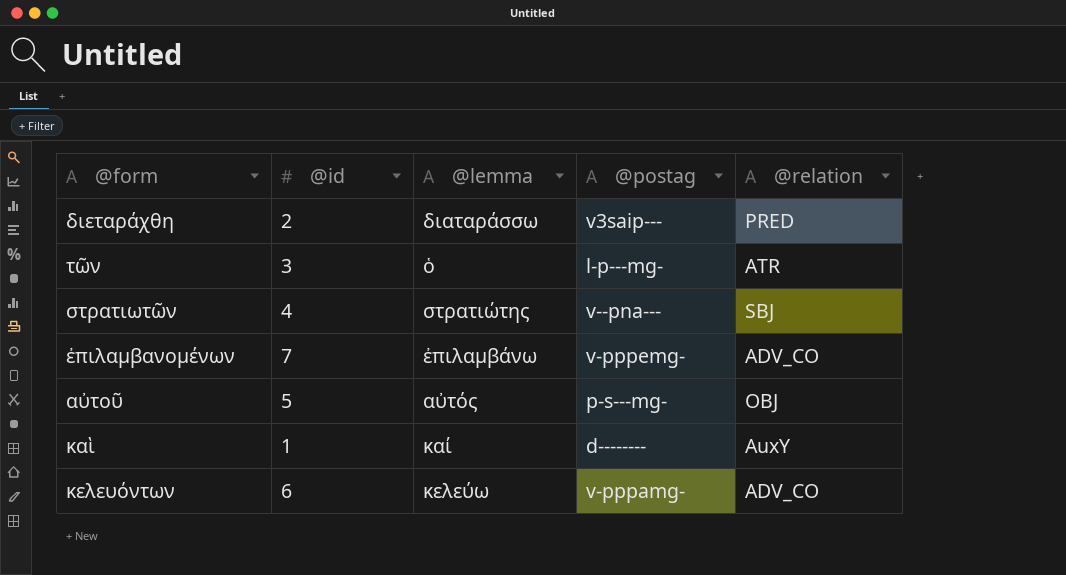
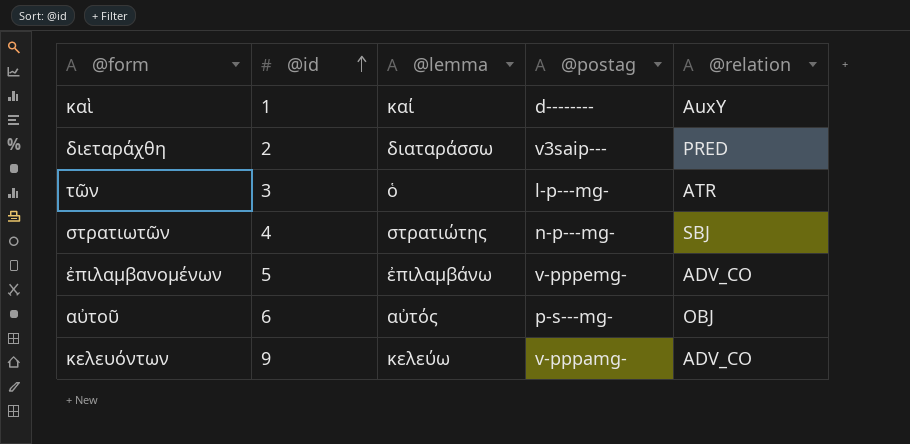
row order: none -> @id ascending
στρατιωτῶν | @postag: v--pna--- -> n-p---mg-
ἐπιλαμβανομένων | @id: 7 -> 5
αὐτοῦ | @id: 5 -> 6
κελευόντων | @id: 6 -> 9

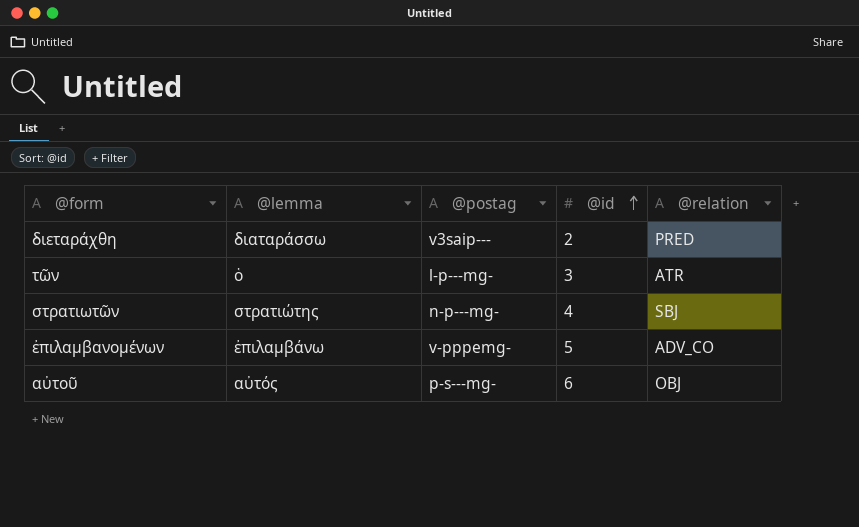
column @id | position: 2 -> 4
row καὶ: 1 | καί | d-------- | AuxY -> none
row κελευόντων: 9 | κελεύω | v-pppamg- | ADV_CO -> none

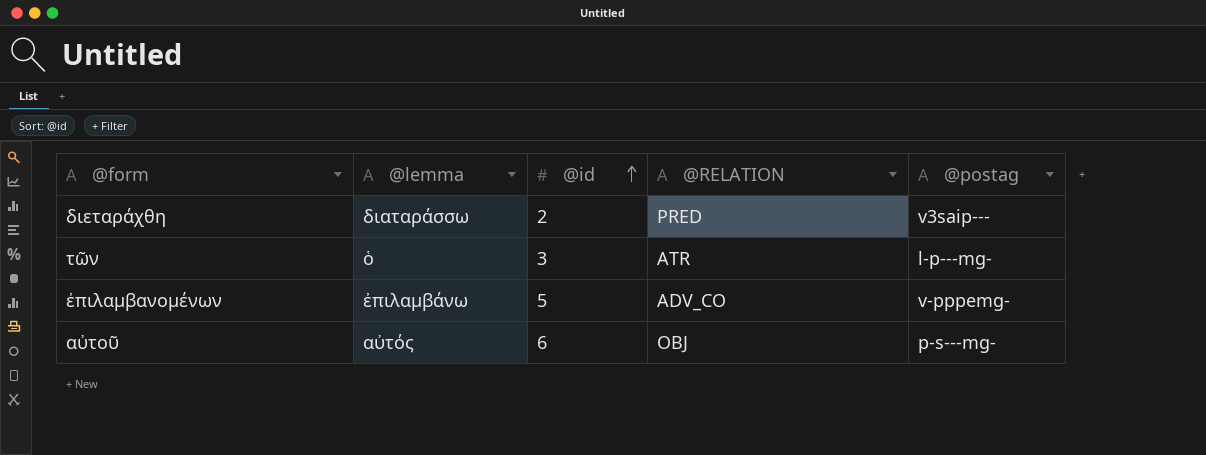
column name: @relation -> @RELATION
column @postag | position: 3 -> 5
row στρατιωτῶν: στρατιώτης | n-p---mg- | 4 | SBJ -> none

